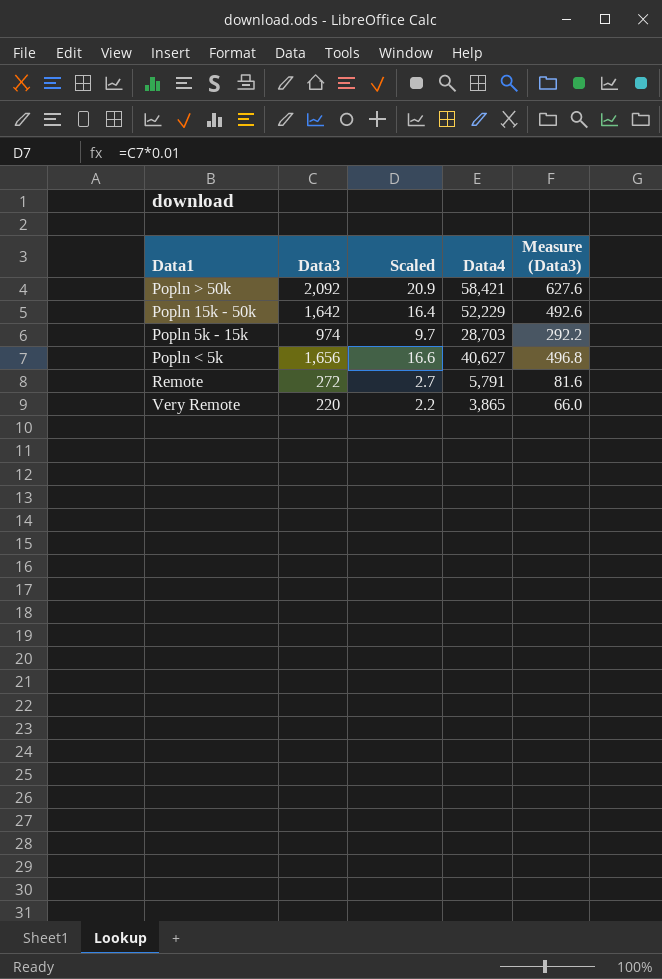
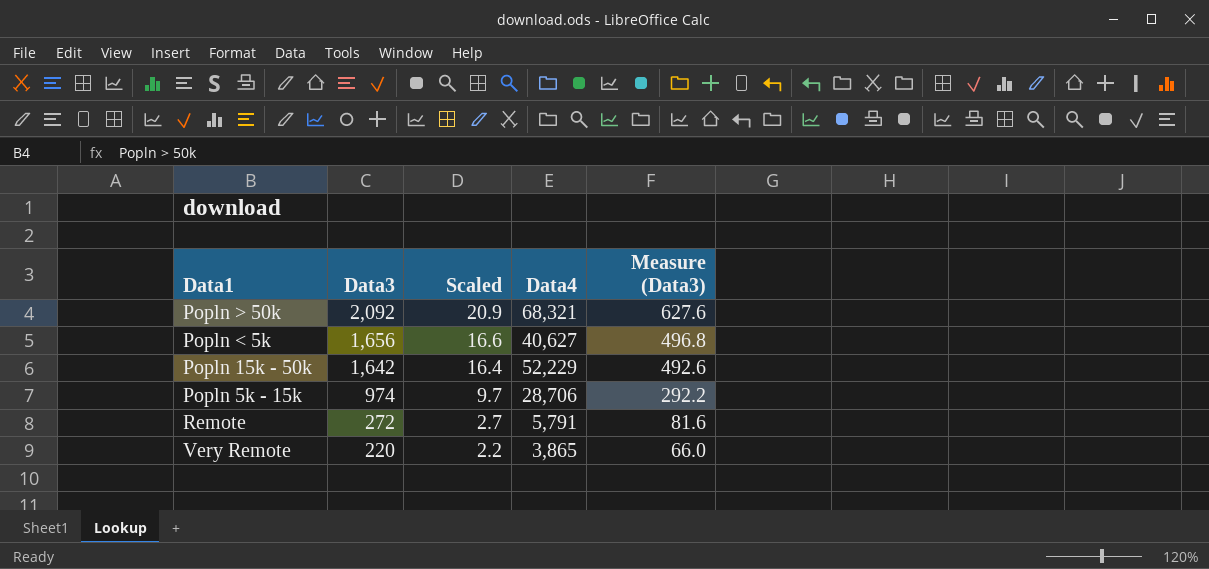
row order: none -> Data3 descending
Popln > 50k | Data4: 58,421 -> 68,321
Popln 5k - 15k | Data4: 28,703 -> 28,706

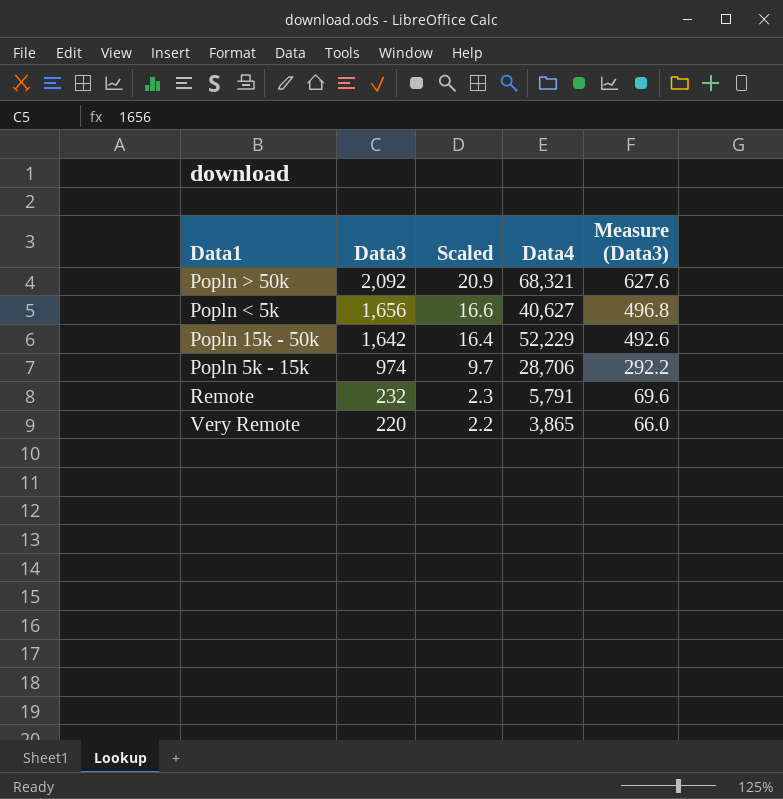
Remote | Data3: 272 -> 232
Remote | Scaled: 2.7 -> 2.3
Remote | Measure (Data3): 81.6 -> 69.6

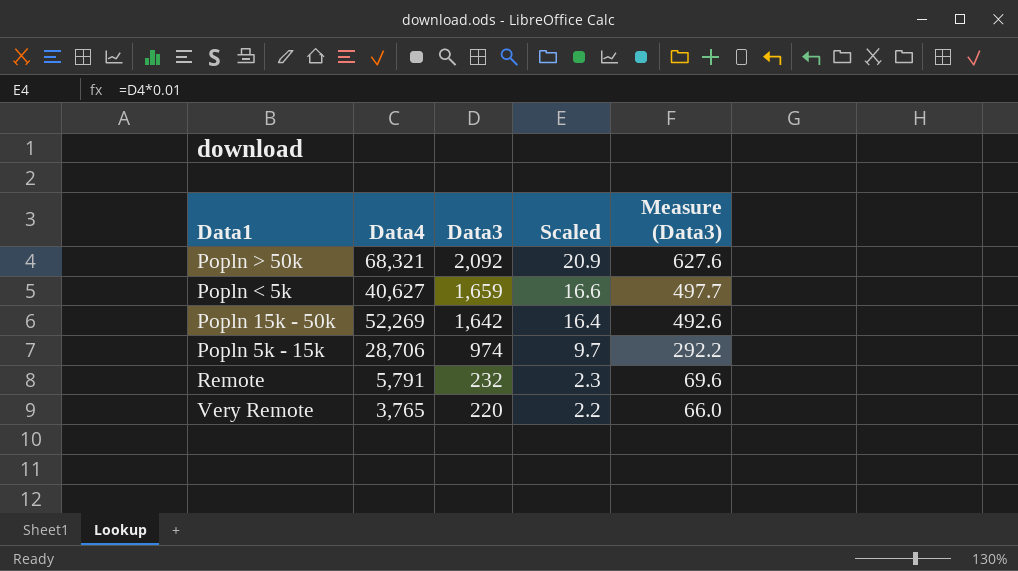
column Data4 | position: 4 -> 2
Popln < 5k | Data3: 1,656 -> 1,659
Popln < 5k | Measure (Data3): 496.8 -> 497.7
Popln 15k - 50k | Data4: 52,229 -> 52,269
Very Remote | Data4: 3,865 -> 3,765

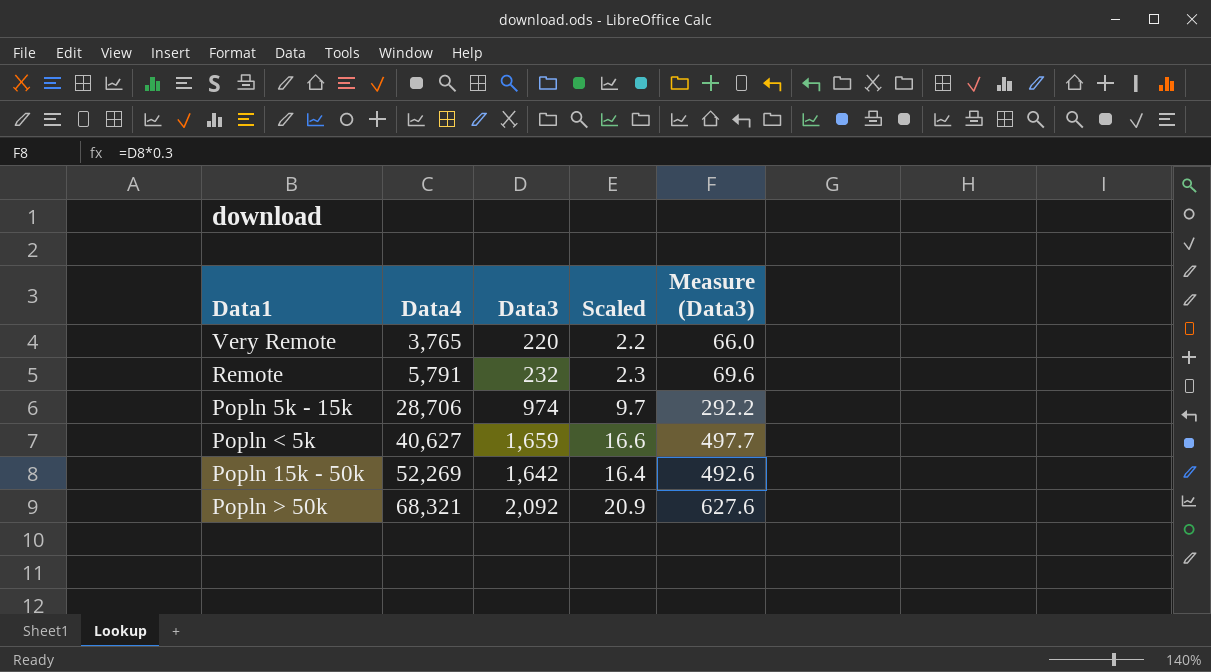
row order: Data3 descending -> Data4 ascending

